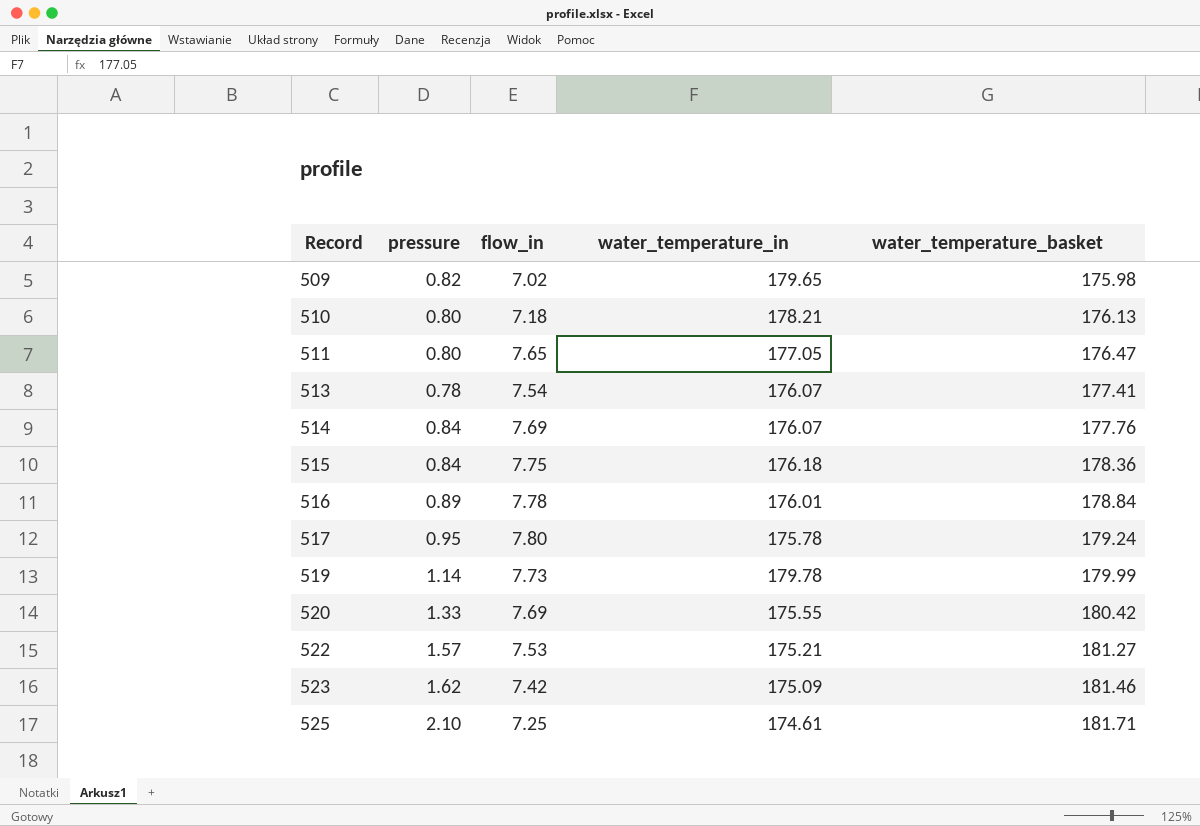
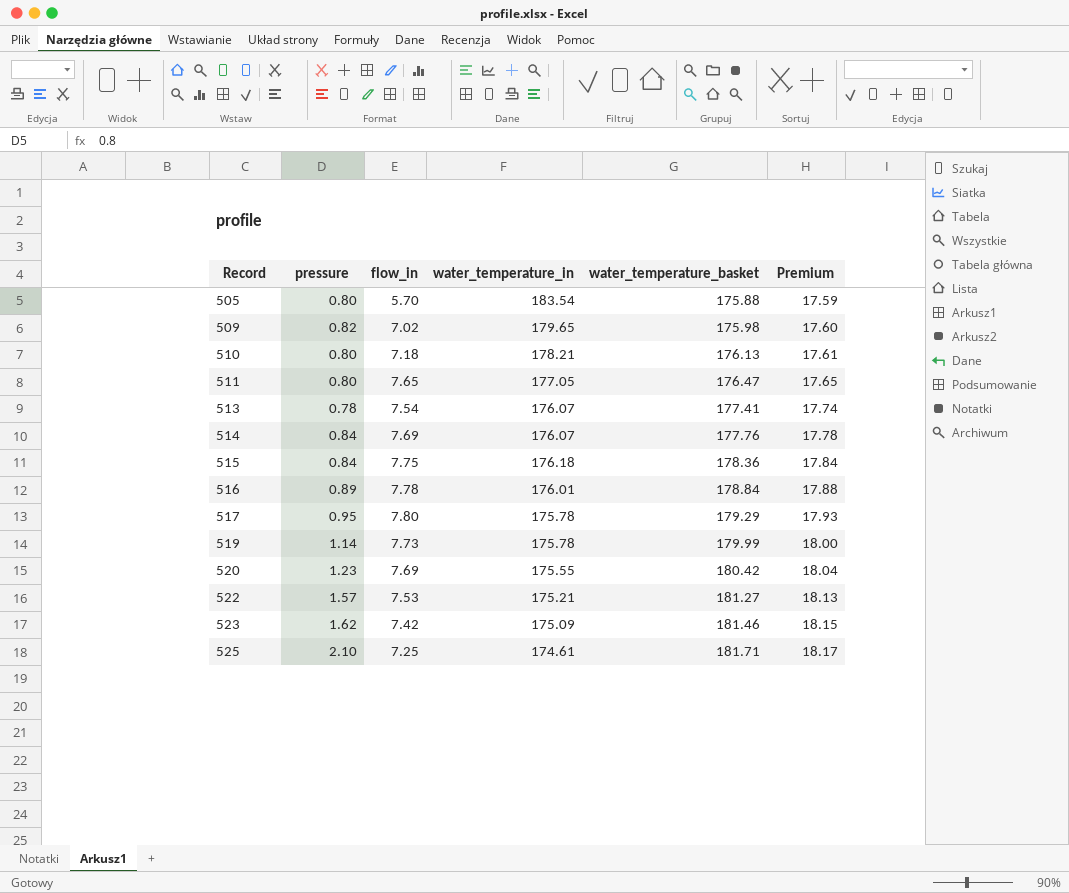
column Premium | formula: none -> [water_temperature_basket] * 0.1
row 505: none -> 0.80 | 5.70 | 183.54 | 175.88 | 17.59
517 | water_temperature_basket: 179.24 -> 179.29
519 | water_temperature_in: 179.78 -> 175.78
520 | pressure: 1.33 -> 1.23

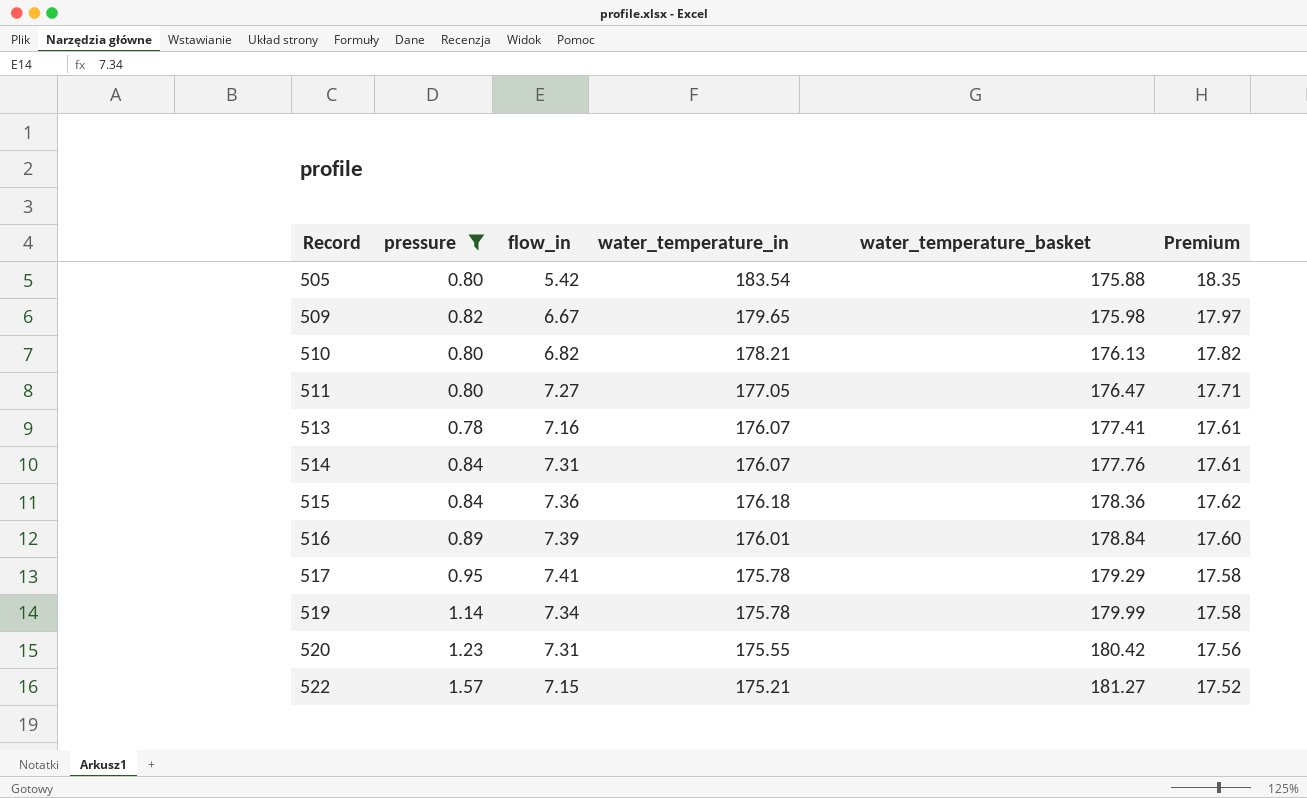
filter: none -> pressure <= 1.57
column Premium | formula: [water_temperature_basket] * 0.1 -> [water_temperature_in] * 0.1
505 | flow_in: 5.70 -> 5.42
509 | flow_in: 7.02 -> 6.67
510 | flow_in: 7.18 -> 6.82
511 | flow_in: 7.65 -> 7.27
513 | flow_in: 7.54 -> 7.16
514 | flow_in: 7.69 -> 7.31
515 | flow_in: 7.75 -> 7.36
516 | flow_in: 7.78 -> 7.39
517 | flow_in: 7.80 -> 7.41
519 | flow_in: 7.73 -> 7.34
520 | flow_in: 7.69 -> 7.31
522 | flow_in: 7.53 -> 7.15

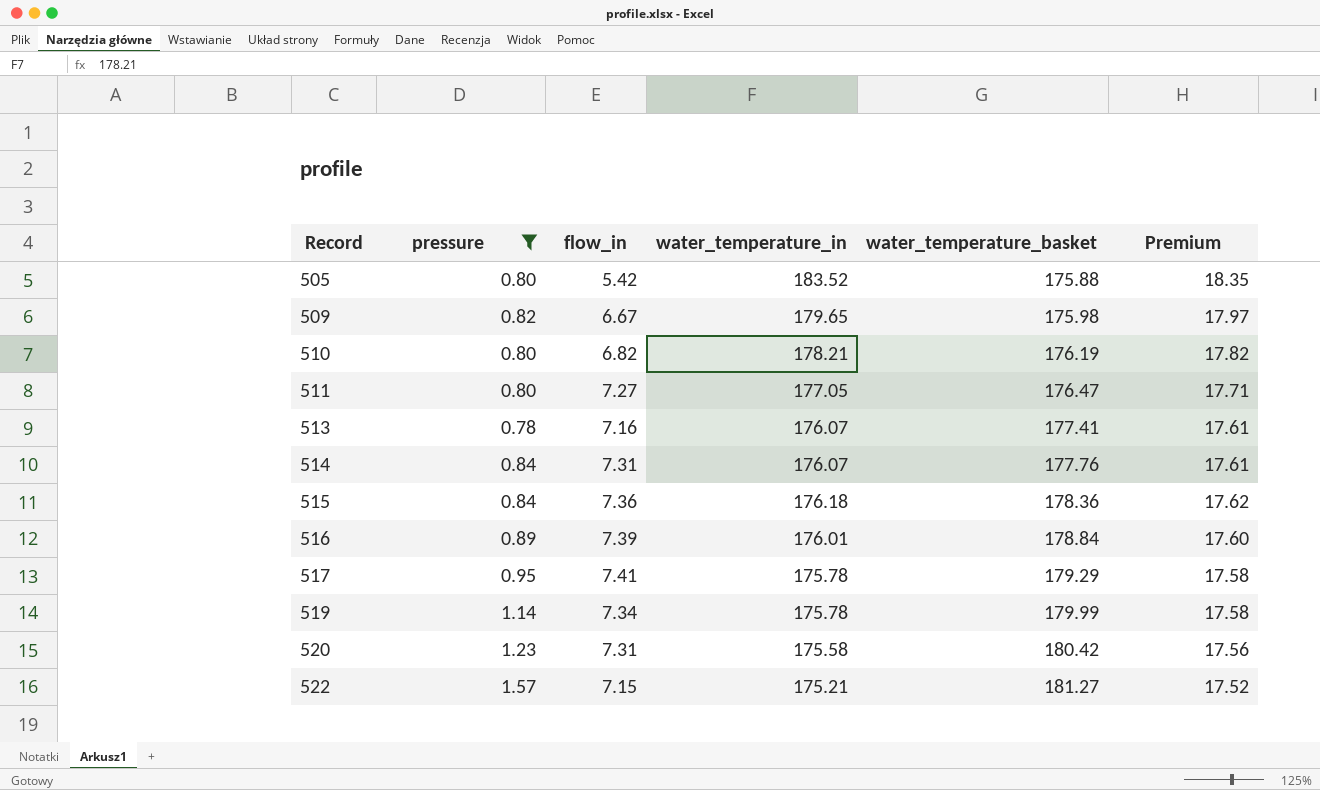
505 | water_temperature_in: 183.54 -> 183.52
510 | water_temperature_basket: 176.13 -> 176.19
520 | water_temperature_in: 175.55 -> 175.58

